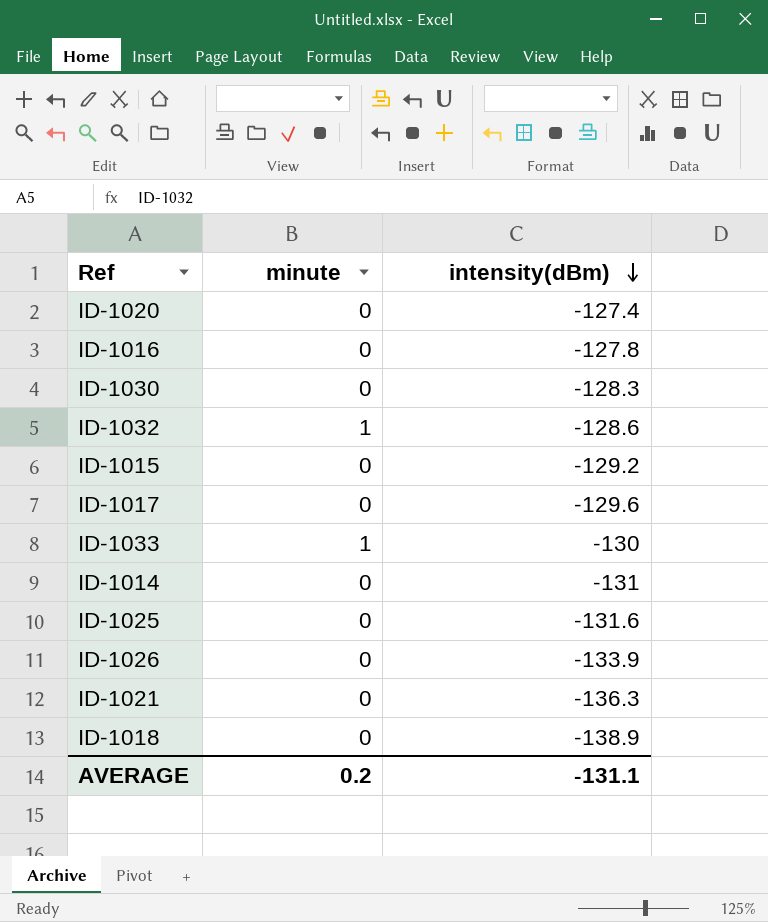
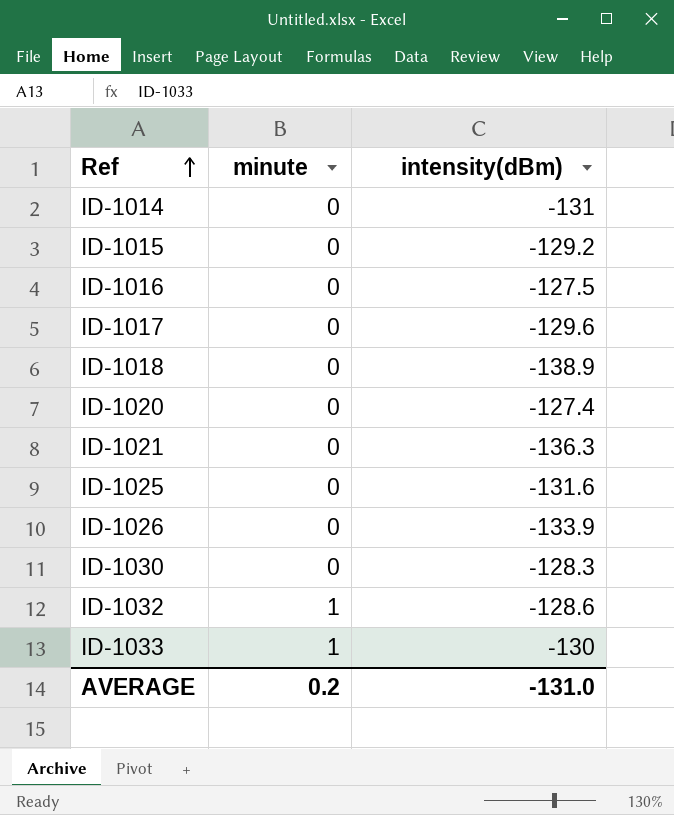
row order: intensity(dBm) descending -> Ref ascending
ID-1016 | intensity(dBm): -127.8 -> -127.5
AVERAGE | intensity(dBm): -131.1 -> -131.0

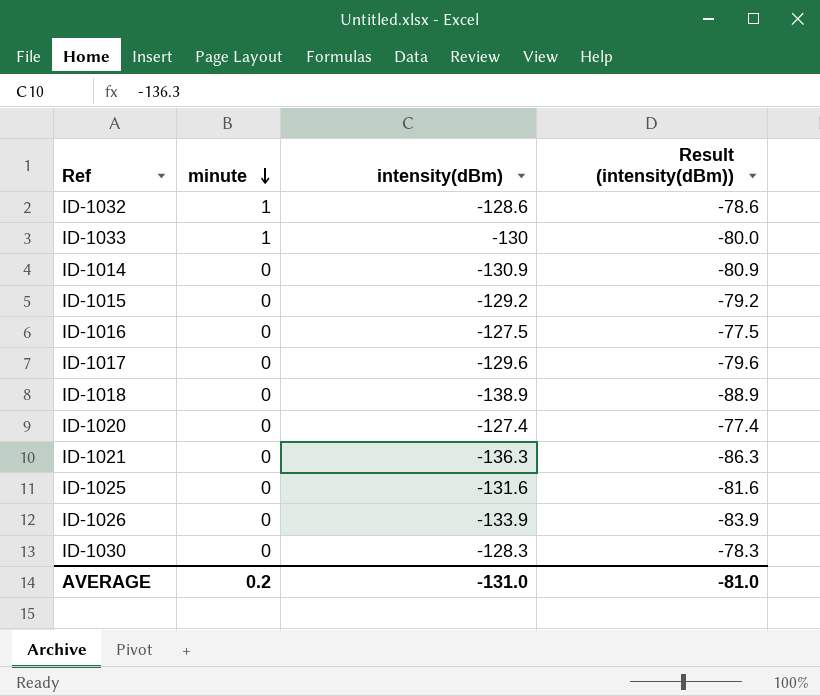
row order: Ref ascending -> minute descending
column Result (intensity(dBm)) | formula: none -> [intensity(dBm)] + 50
ID-1014 | intensity(dBm): -131 -> -130.9

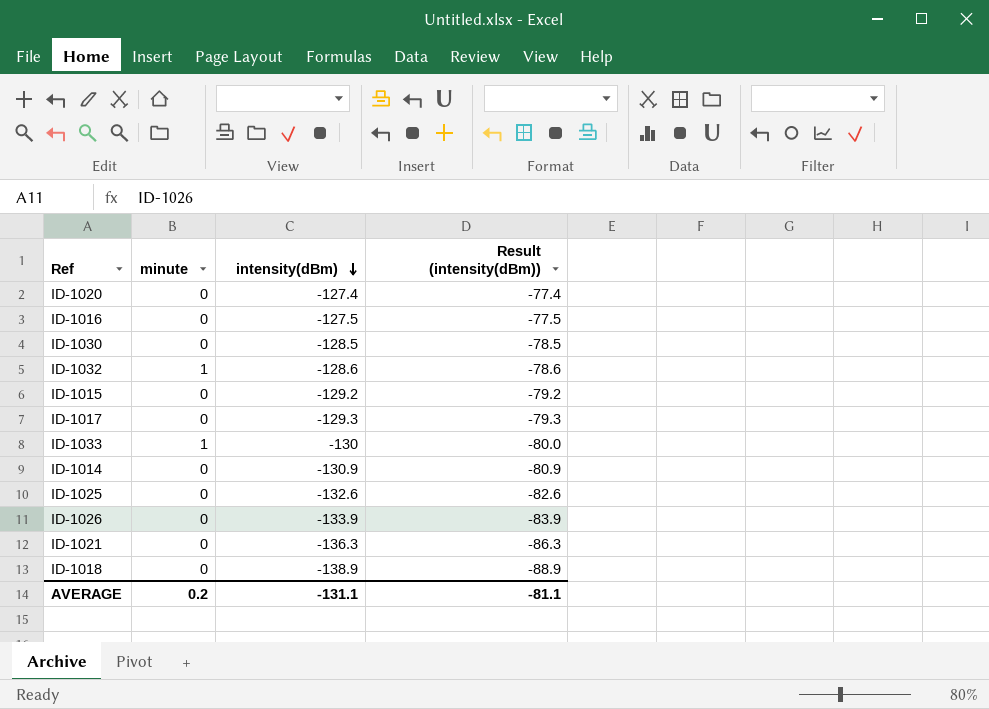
row order: minute descending -> intensity(dBm) descending
ID-1030 | intensity(dBm): -128.3 -> -128.5
ID-1030 | Result (intensity(dBm)): -78.3 -> -78.5
ID-1017 | intensity(dBm): -129.6 -> -129.3
ID-1017 | Result (intensity(dBm)): -79.6 -> -79.3
ID-1025 | intensity(dBm): -131.6 -> -132.6
ID-1025 | Result (intensity(dBm)): -81.6 -> -82.6
AVERAGE | intensity(dBm): -131.0 -> -131.1
AVERAGE | Result (intensity(dBm)): -81.0 -> -81.1

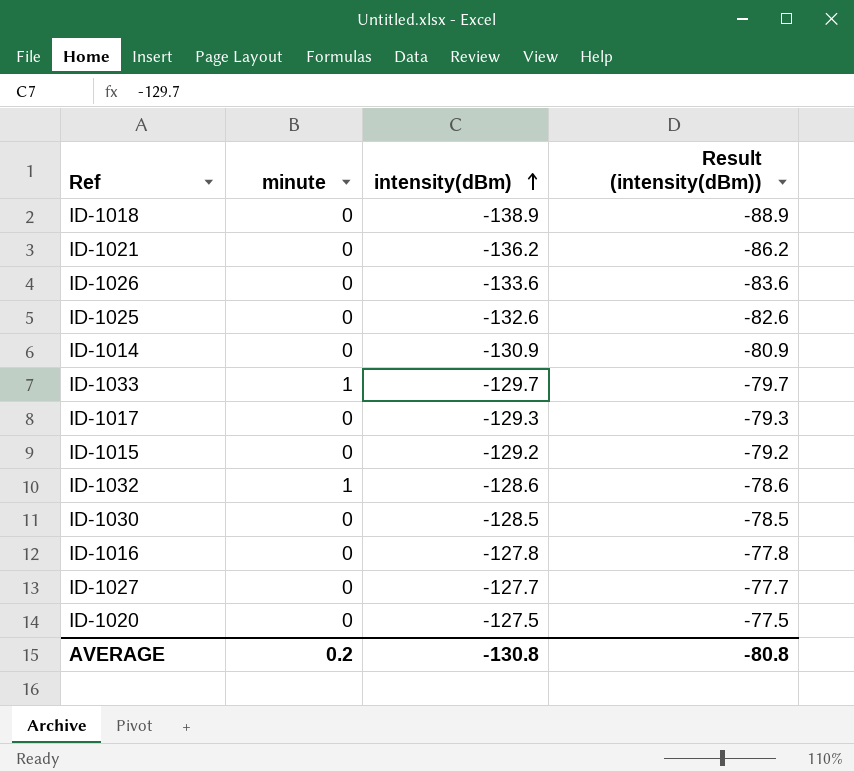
row order: intensity(dBm) descending -> intensity(dBm) ascending
ID-1021 | intensity(dBm): -136.3 -> -136.2
ID-1021 | Result (intensity(dBm)): -86.3 -> -86.2
ID-1026 | intensity(dBm): -133.9 -> -133.6
ID-1026 | Result (intensity(dBm)): -83.9 -> -83.6
ID-1033 | intensity(dBm): -130 -> -129.7
ID-1033 | Result (intensity(dBm)): -80.0 -> -79.7
ID-1016 | intensity(dBm): -127.5 -> -127.8
ID-1016 | Result (intensity(dBm)): -77.5 -> -77.8
row ID-1027: none -> 0 | -127.7 | -77.7
ID-1020 | intensity(dBm): -127.4 -> -127.5
ID-1020 | Result (intensity(dBm)): -77.4 -> -77.5
AVERAGE | intensity(dBm): -131.1 -> -130.8
AVERAGE | Result (intensity(dBm)): -81.1 -> -80.8

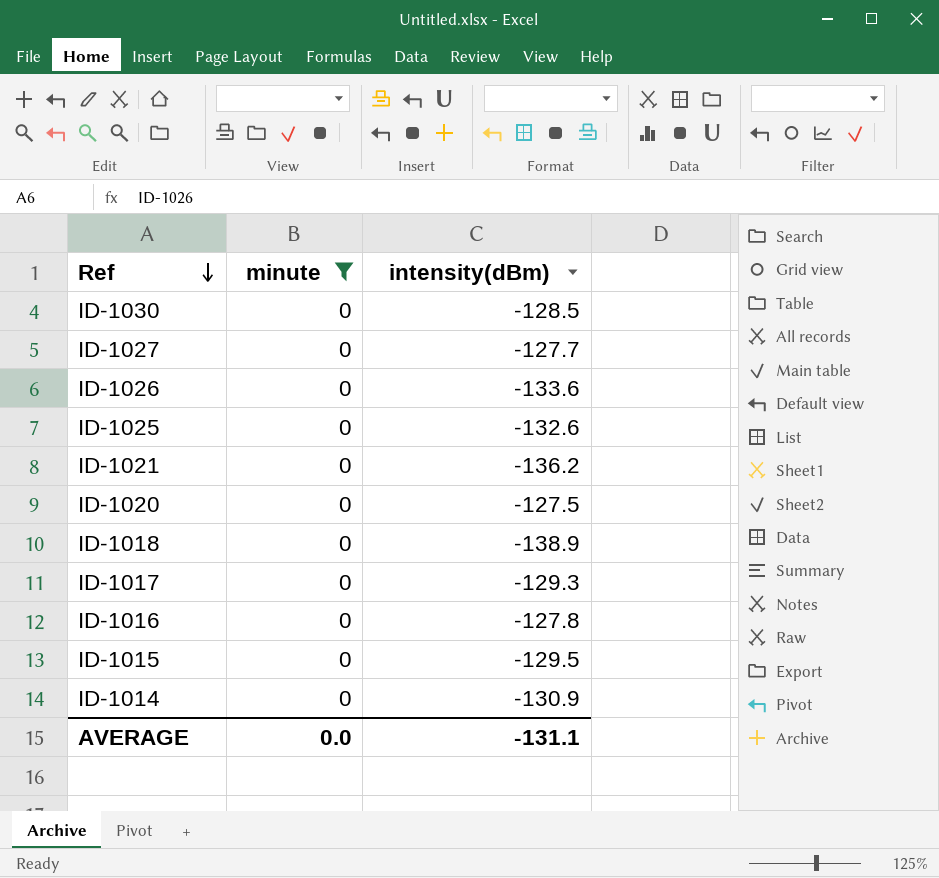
filter: none -> minute = 0
row order: intensity(dBm) ascending -> Ref descending
column Result (intensity(dBm)) | formula: [intensity(dBm)] + 50 -> none
ID-1015 | intensity(dBm): -129.2 -> -129.5
AVERAGE | minute: 0.2 -> 0.0
AVERAGE | intensity(dBm): -130.8 -> -131.1

